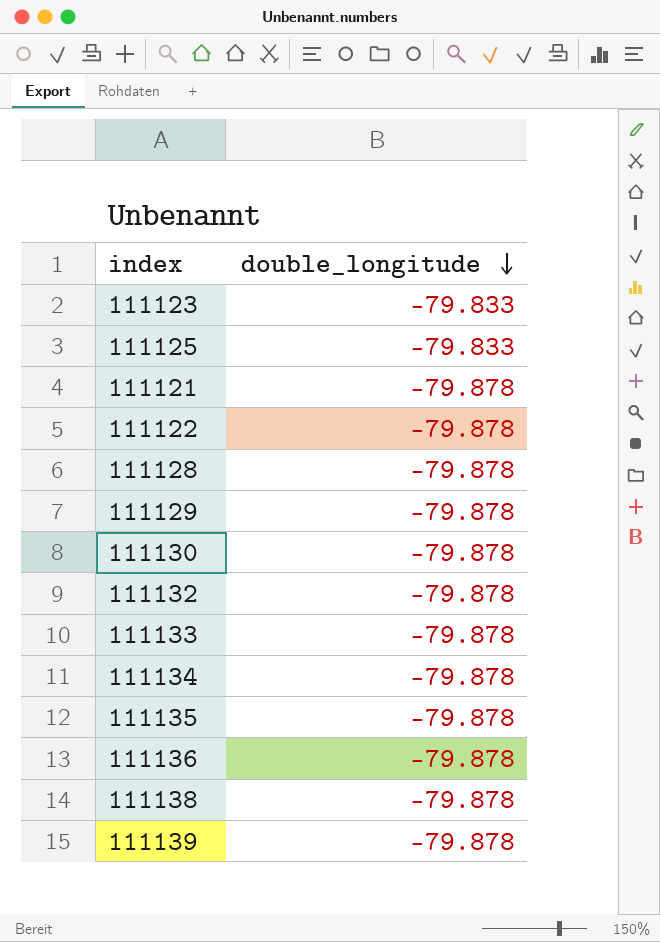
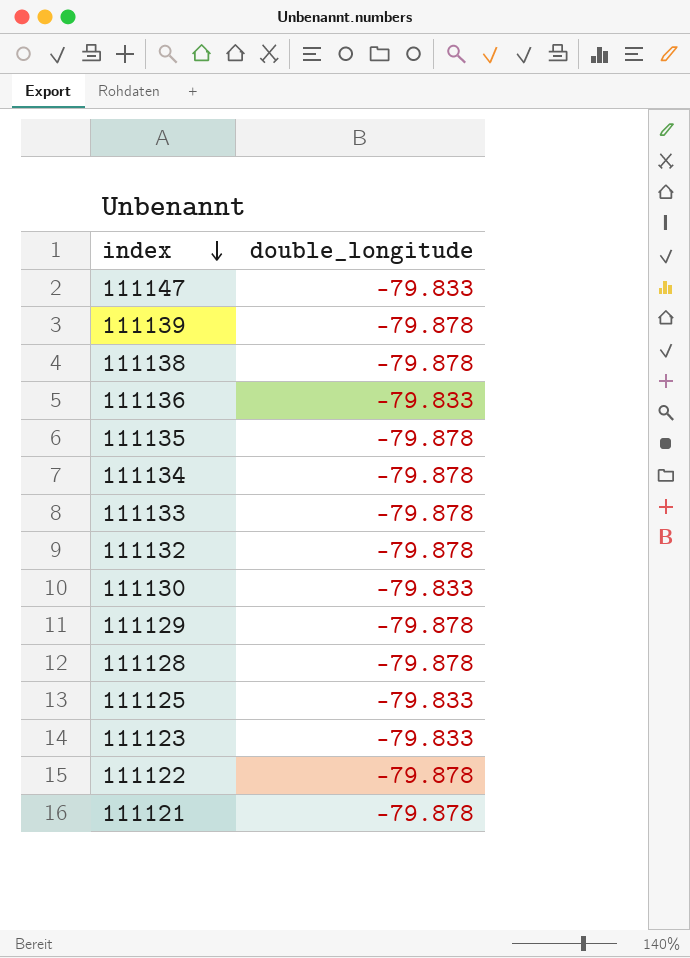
row order: double_longitude descending -> index descending
row 111147: none -> -79.833
111136 | double_longitude: -79.878 -> -79.833
111130 | double_longitude: -79.878 -> -79.833

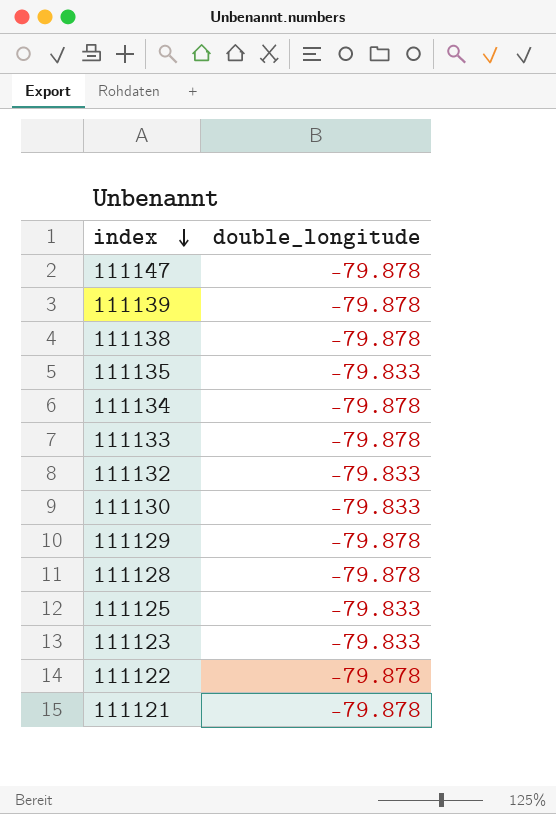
row 111136: -79.833 -> none
111147 | double_longitude: -79.833 -> -79.878
111135 | double_longitude: -79.878 -> -79.833
111132 | double_longitude: -79.878 -> -79.833

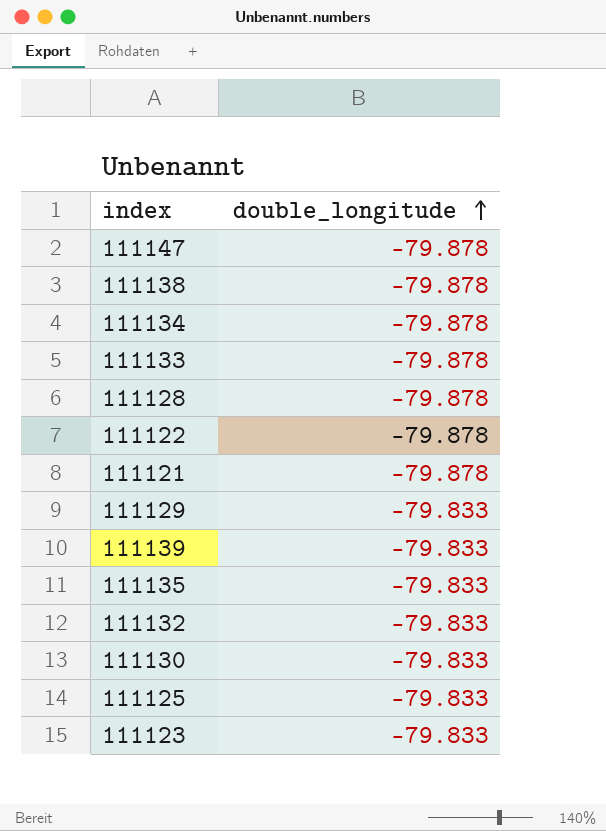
row order: index descending -> double_longitude ascending
111129 | double_longitude: -79.878 -> -79.833
111139 | double_longitude: -79.878 -> -79.833

